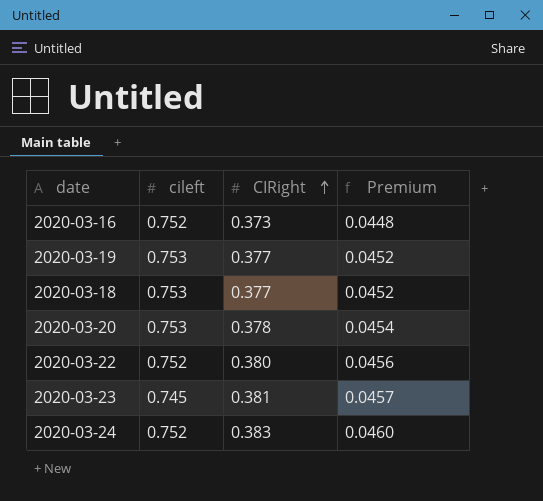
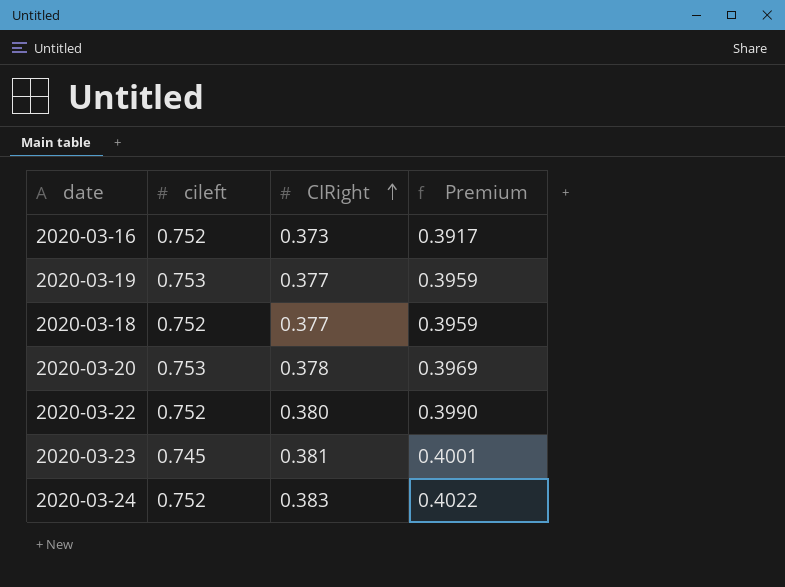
column Premium | formula: [CIRight] * 0.12 -> [CIRight] * 1.05
2020-03-18 | cileft: 0.753 -> 0.752

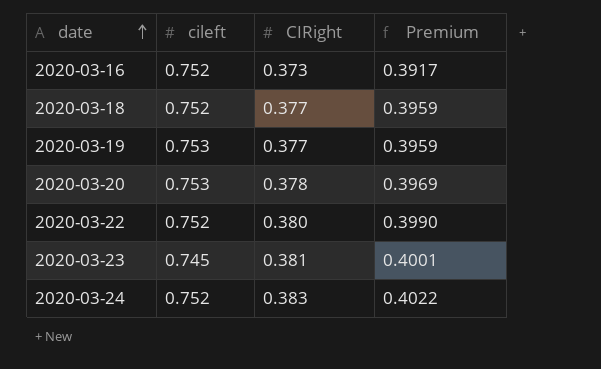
row order: CIRight ascending -> date ascending

